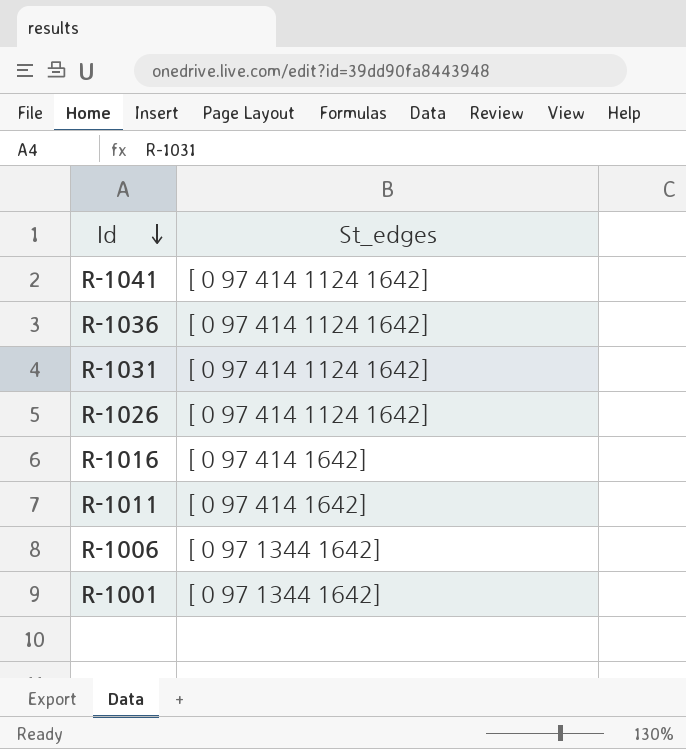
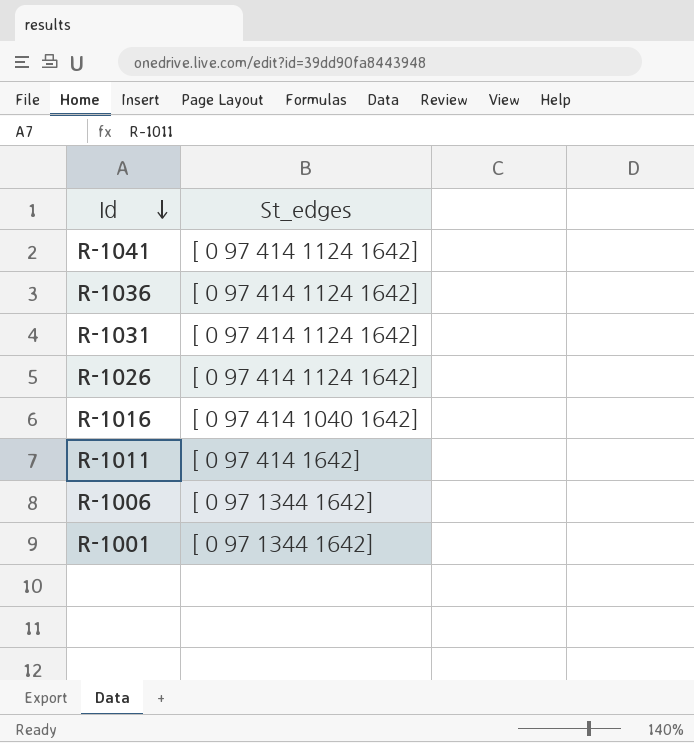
R-1016 | St_edges: [ 0 97 414 1642] -> [ 0 97 414 1040 1642]

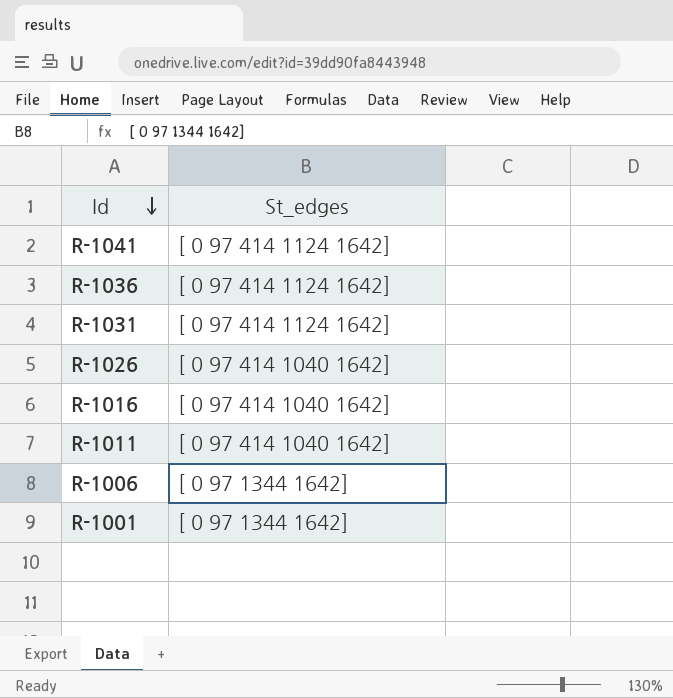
R-1026 | St_edges: [ 0 97 414 1124 1642] -> [ 0 97 414 1040 1642]
R-1011 | St_edges: [ 0 97 414 1642] -> [ 0 97 414 1040 1642]

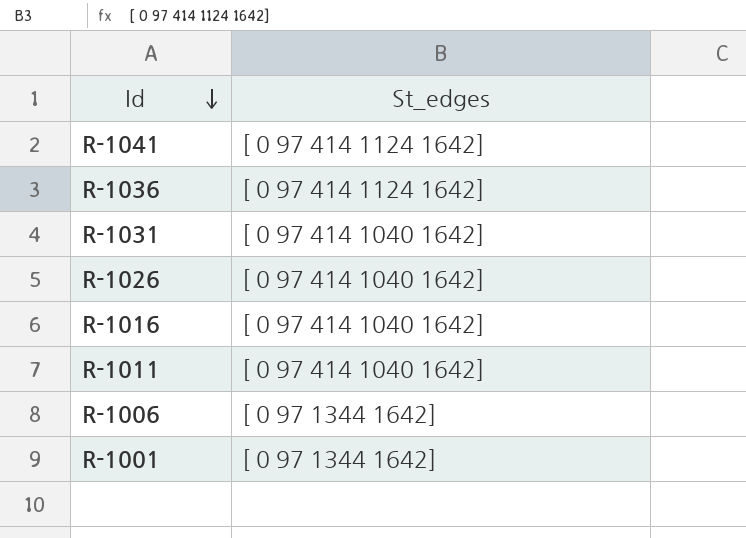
R-1031 | St_edges: [ 0 97 414 1124 1642] -> [ 0 97 414 1040 1642]

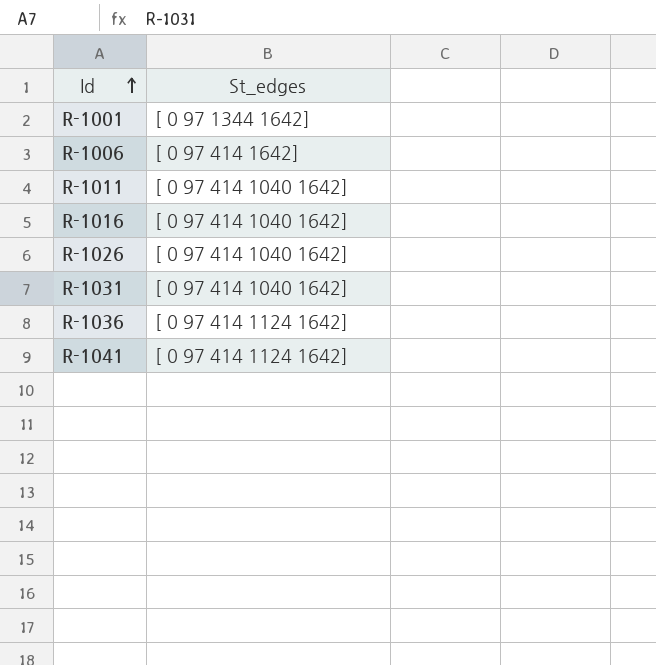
row order: Id descending -> Id ascending
R-1006 | St_edges: [ 0 97 1344 1642] -> [ 0 97 414 1642]

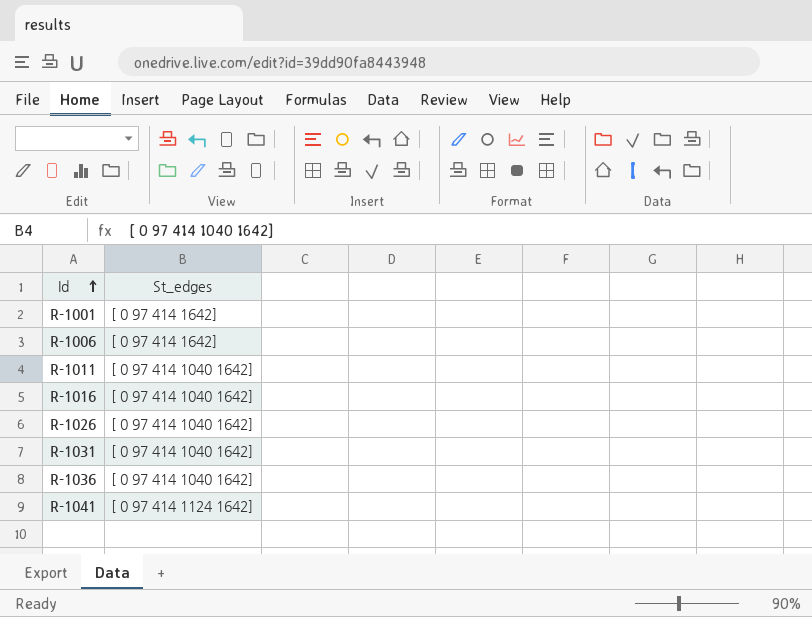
R-1001 | St_edges: [ 0 97 1344 1642] -> [ 0 97 414 1642]
R-1036 | St_edges: [ 0 97 414 1124 1642] -> [ 0 97 414 1040 1642]

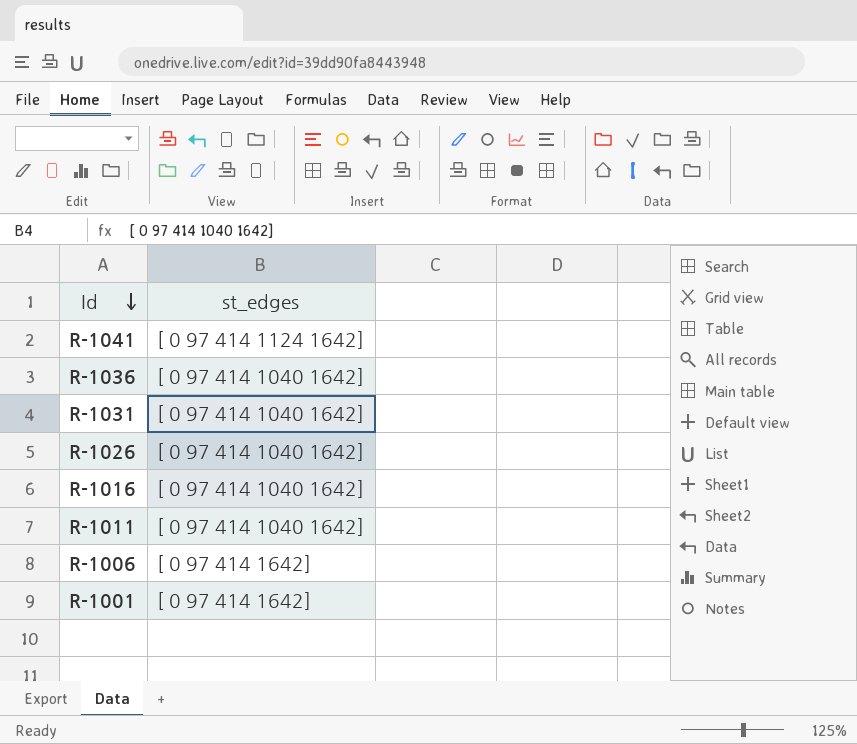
row order: Id ascending -> Id descending
column name: St_edges -> st_edges

